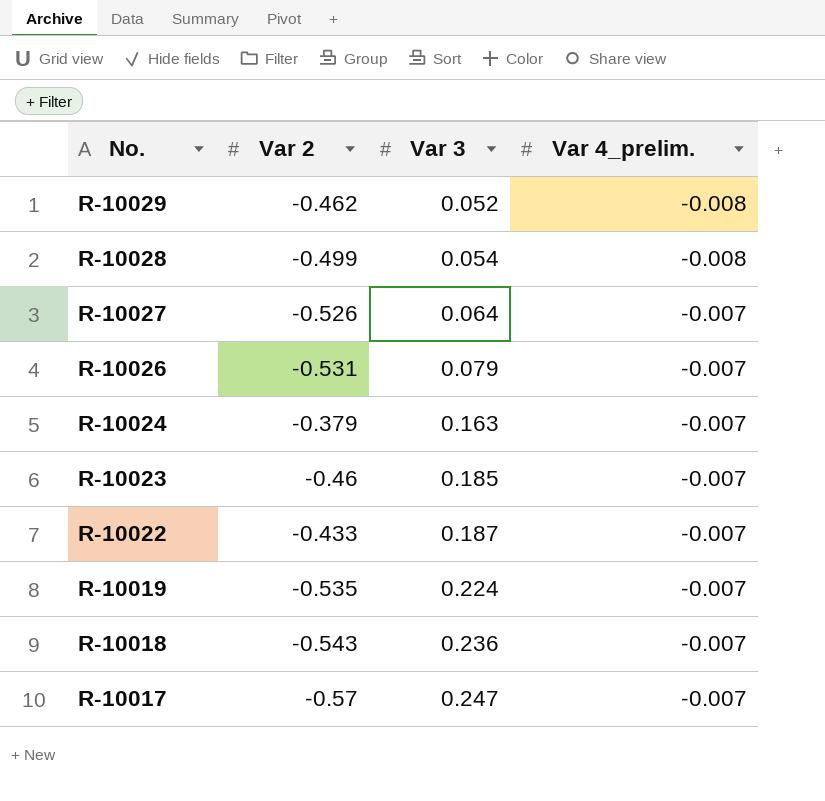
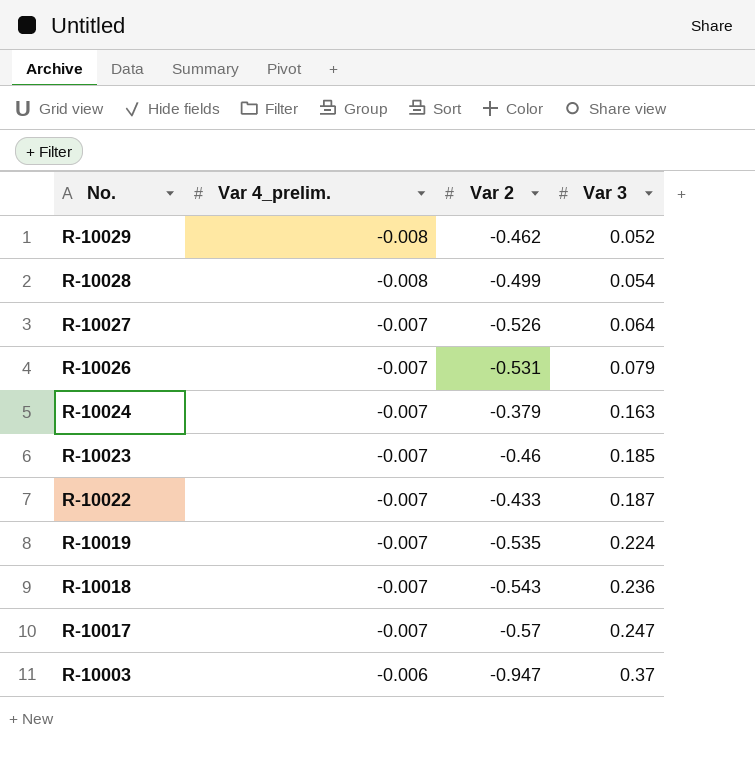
column Var 4_prelim. | position: 4 -> 2
row R-10003: none -> -0.006 | -0.947 | 0.37

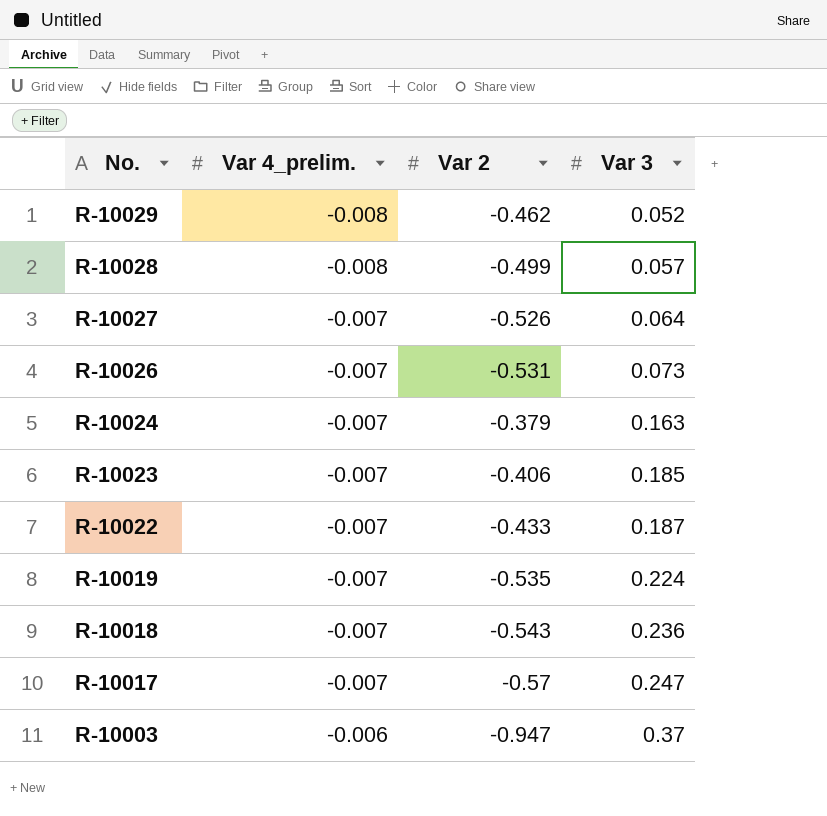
R-10028 | Var 3: 0.054 -> 0.057
R-10026 | Var 3: 0.079 -> 0.073
R-10023 | Var 2: -0.46 -> -0.406

